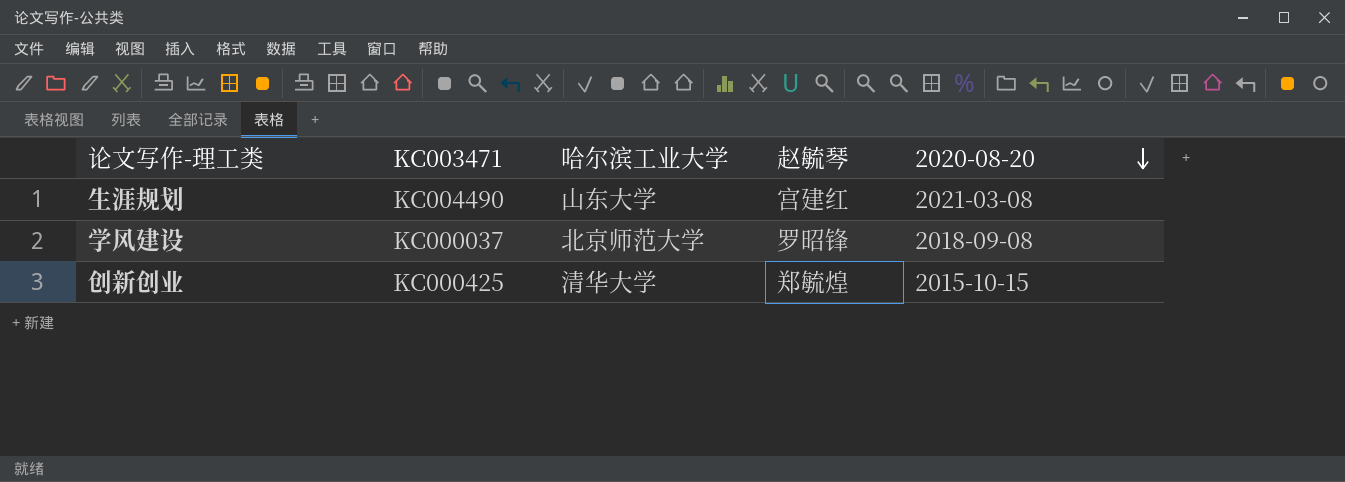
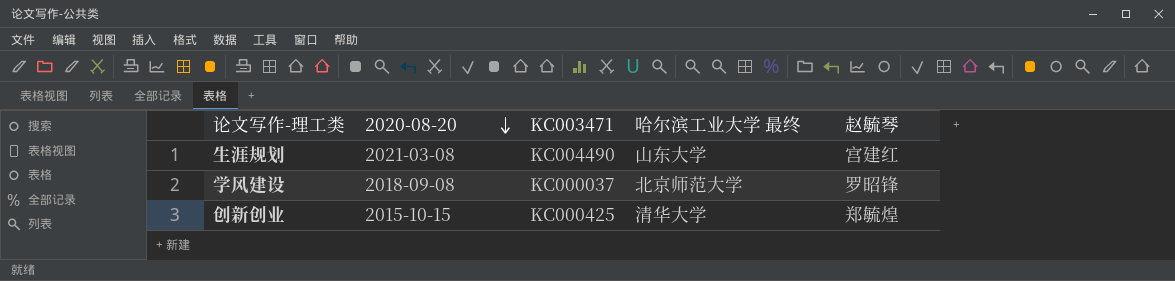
column 2020-08-20 | position: 5 -> 2
column name: 哈尔滨工业大学 -> 哈尔滨工业大学 最终

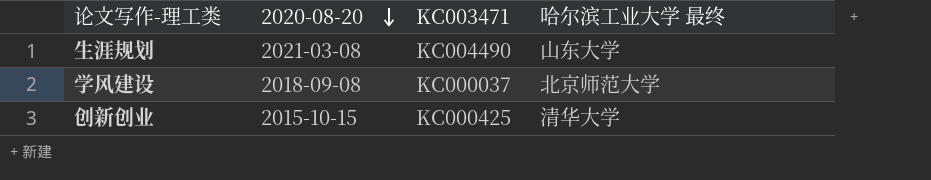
column 赵毓琴 | position: 5 -> none

